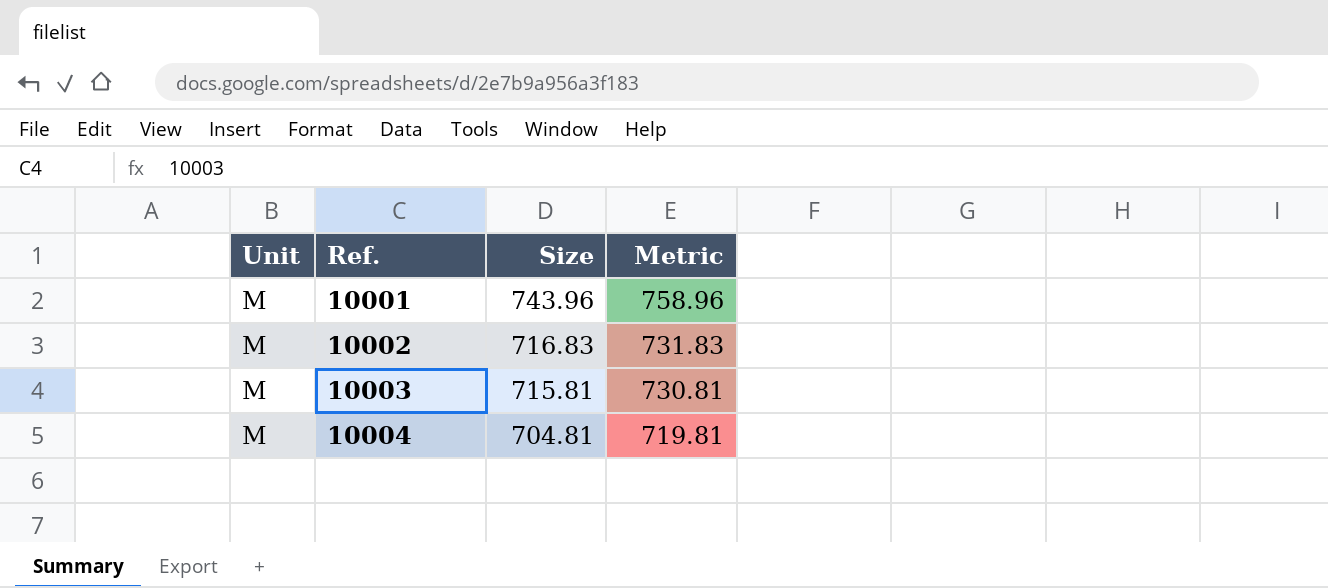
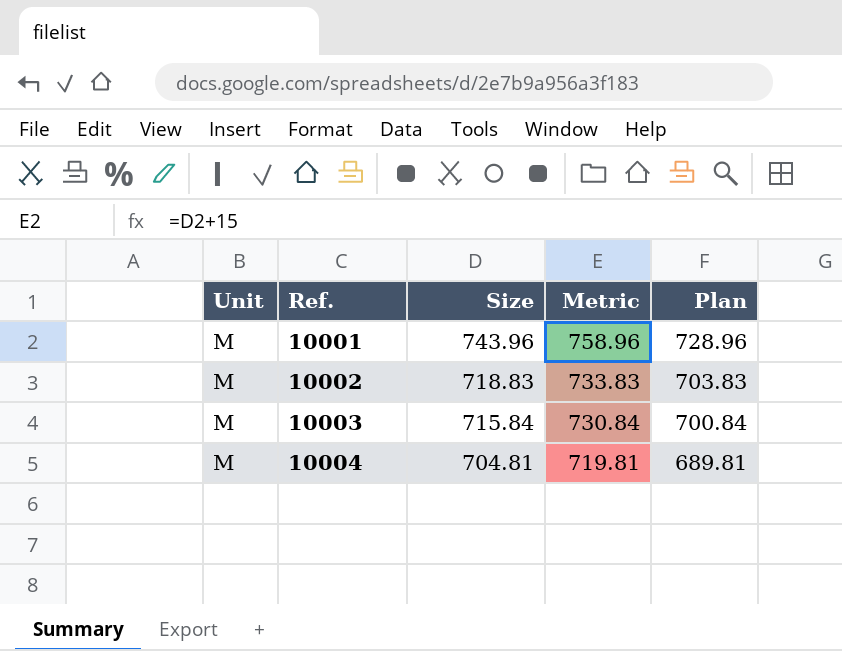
column Plan | formula: none -> [Size] - 15
10002 | Size: 716.83 -> 718.83
10002 | Metric: 731.83 -> 733.83
10003 | Size: 715.81 -> 715.84
10003 | Metric: 730.81 -> 730.84

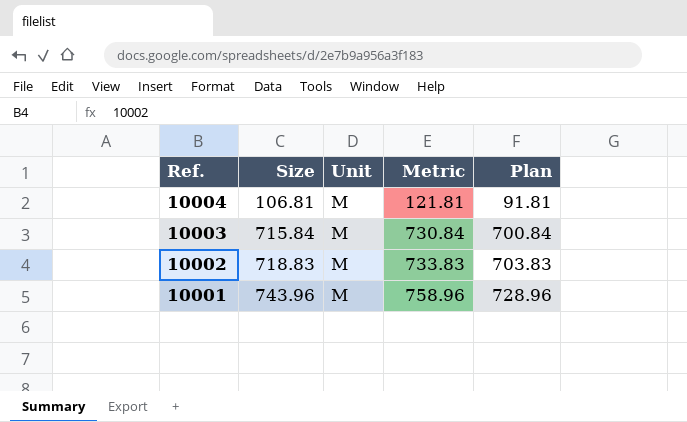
row order: Ref. ascending -> Ref. descending
column Unit | position: 1 -> 3
10004 | Size: 704.81 -> 106.81
10004 | Metric: 719.81 -> 121.81
10004 | Plan: 689.81 -> 91.81

